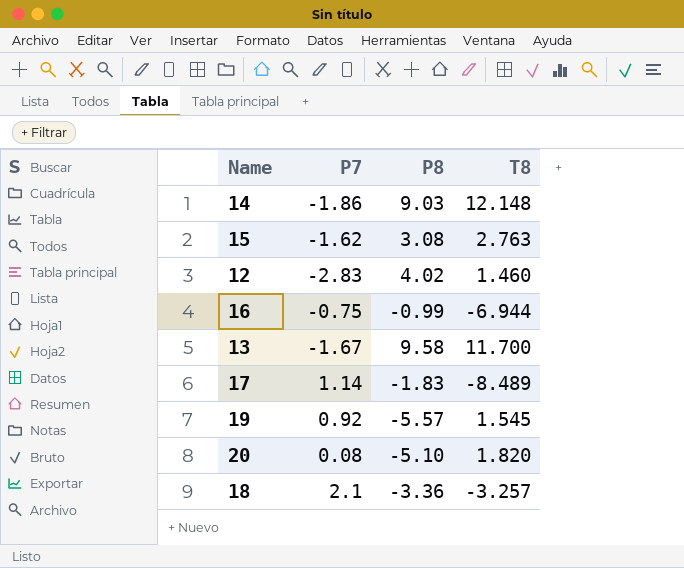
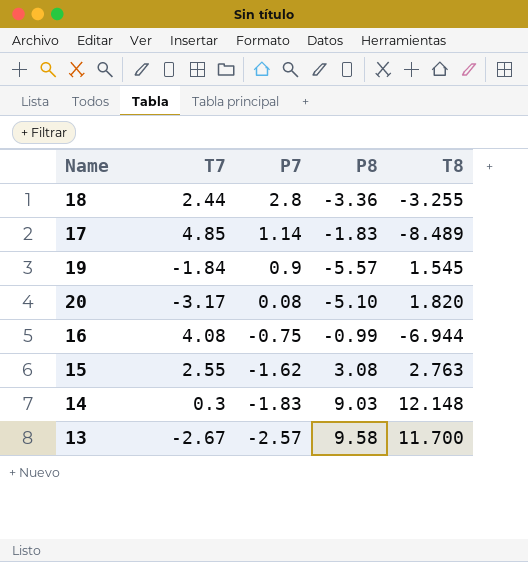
row order: none -> P7 descending
column T7 | position: none -> 2
row 12: -2.83 | 4.02 | 1.460 -> none
18 | P7: 2.1 -> 2.8
18 | T8: -3.257 -> -3.255
19 | P7: 0.92 -> 0.9
14 | P7: -1.86 -> -1.83
13 | P7: -1.67 -> -2.57

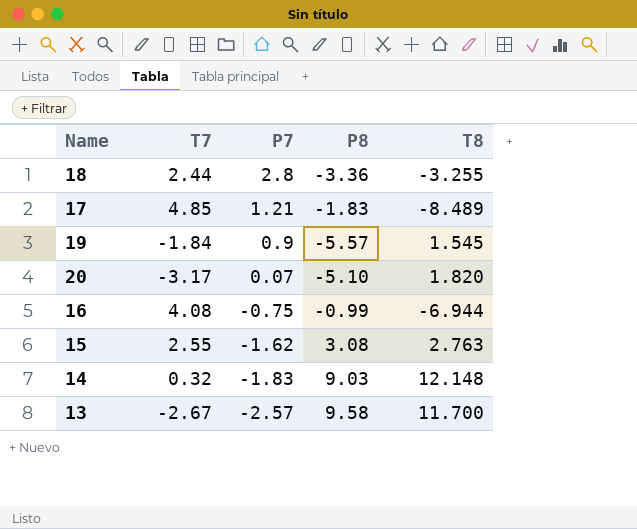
17 | P7: 1.14 -> 1.21
20 | P7: 0.08 -> 0.07
14 | T7: 0.3 -> 0.32

